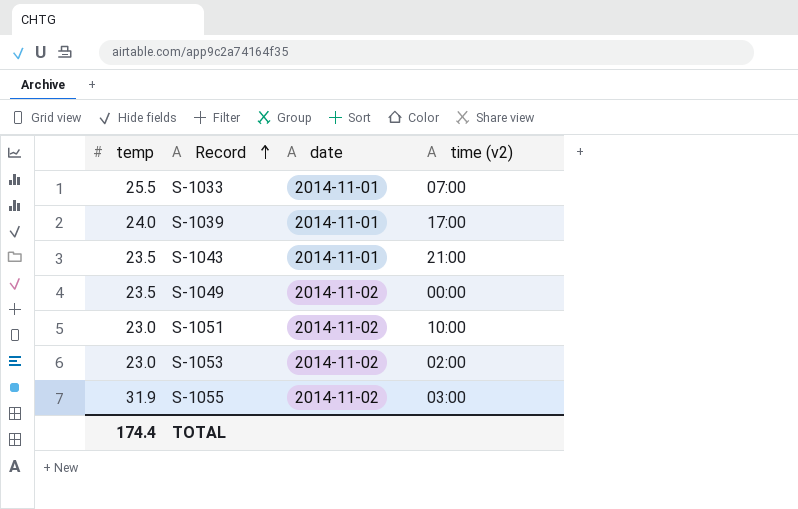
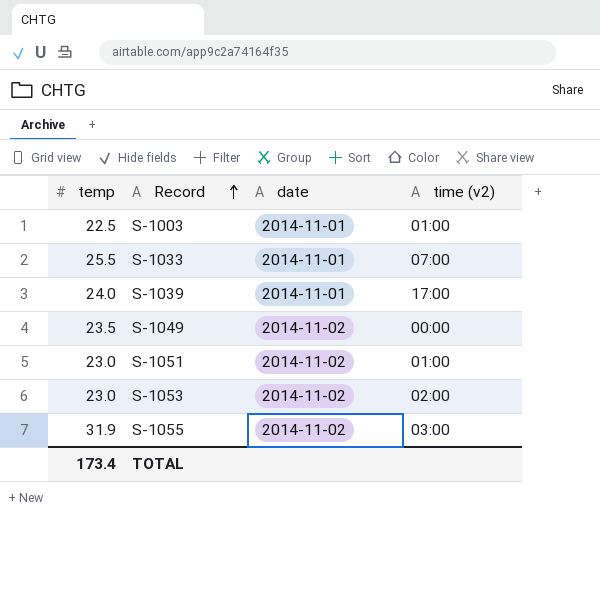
row S-1043: 23.5 | 2014-11-01 | 21:00 -> none
row S-1003: none -> 22.5 | 2014-11-01 | 01:00
S-1051 | time (v2): 10:00 -> 01:00
TOTAL | temp: 174.4 -> 173.4

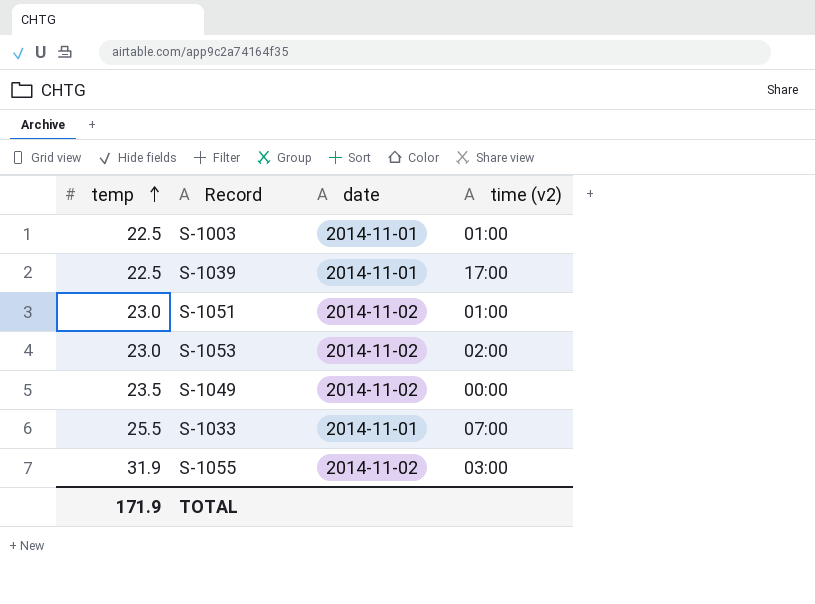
row order: Record ascending -> temp ascending
S-1039 | temp: 24.0 -> 22.5
TOTAL | temp: 173.4 -> 171.9

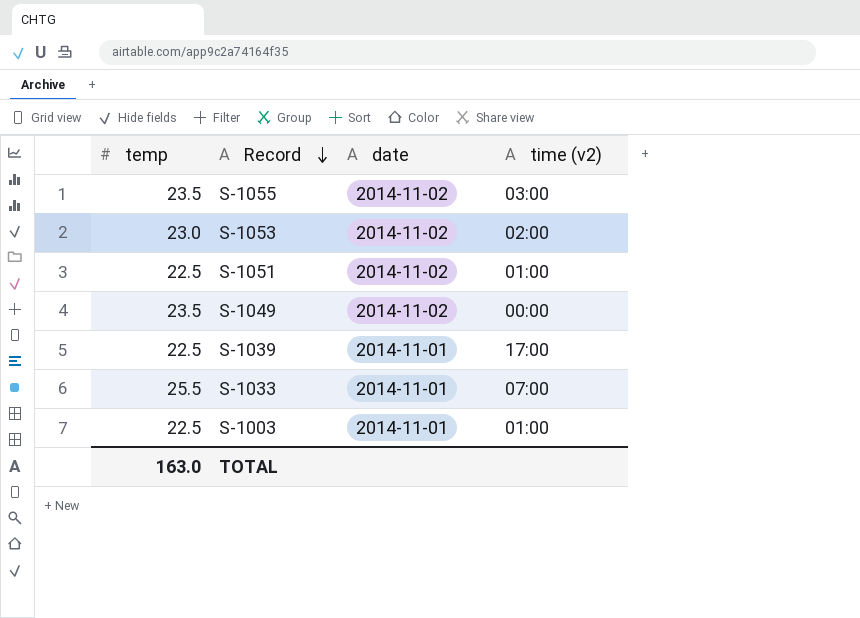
row order: temp ascending -> Record descending
S-1055 | temp: 31.9 -> 23.5
S-1051 | temp: 23.0 -> 22.5
TOTAL | temp: 171.9 -> 163.0

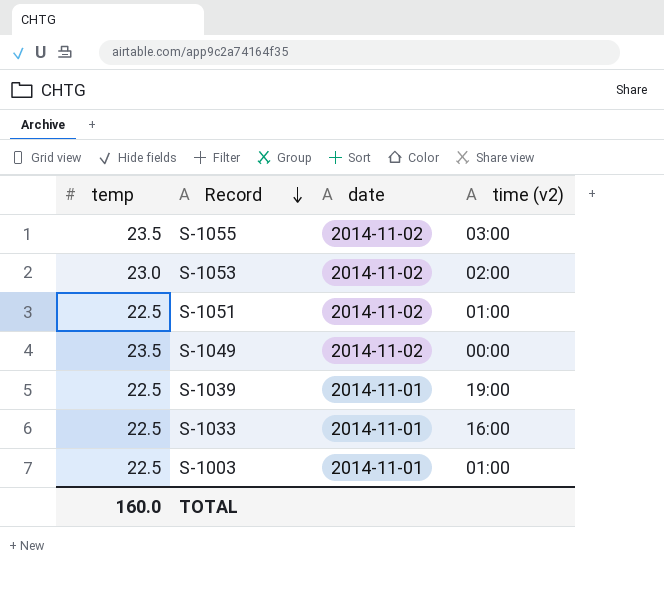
S-1039 | time (v2): 17:00 -> 19:00
S-1033 | temp: 25.5 -> 22.5
S-1033 | time (v2): 07:00 -> 16:00
TOTAL | temp: 163.0 -> 160.0

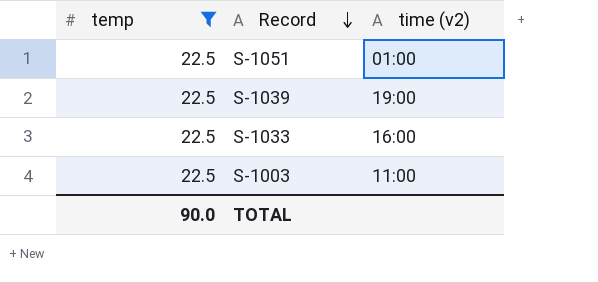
filter: none -> temp = 22.5
column date | position: 3 -> none
S-1003 | time (v2): 01:00 -> 11:00
TOTAL | temp: 160.0 -> 90.0

